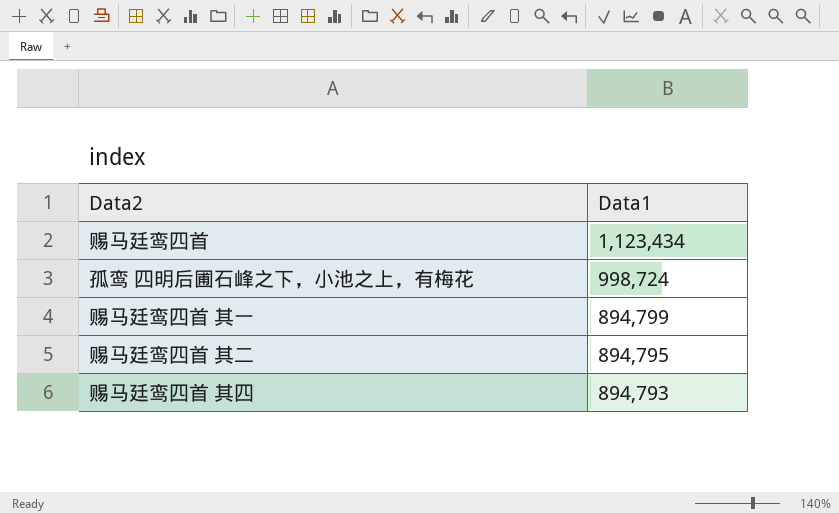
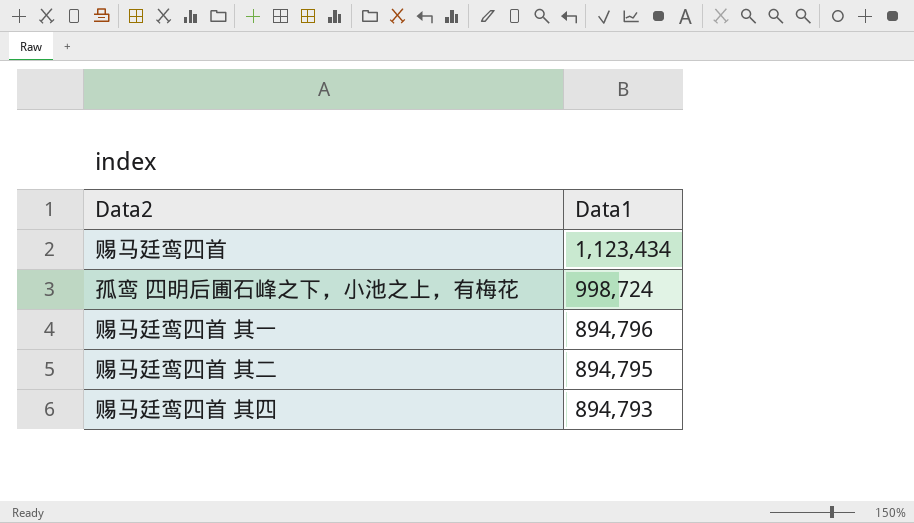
赐马廷鸾四首 其一 | Data1: 894,799 -> 894,796

